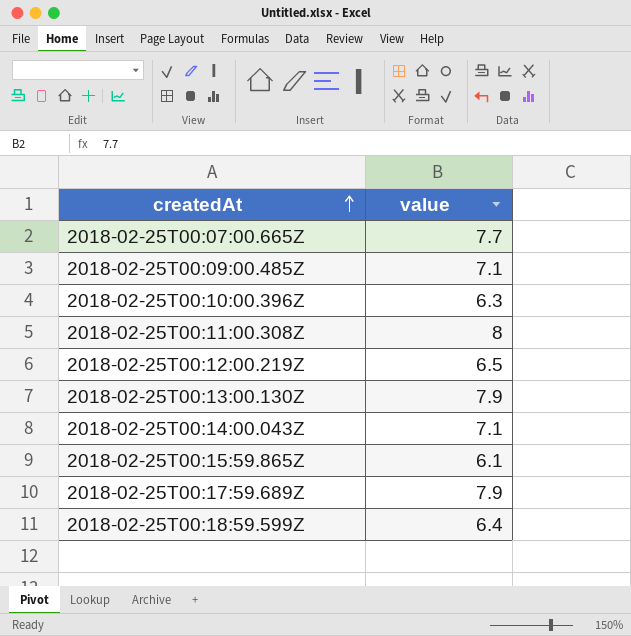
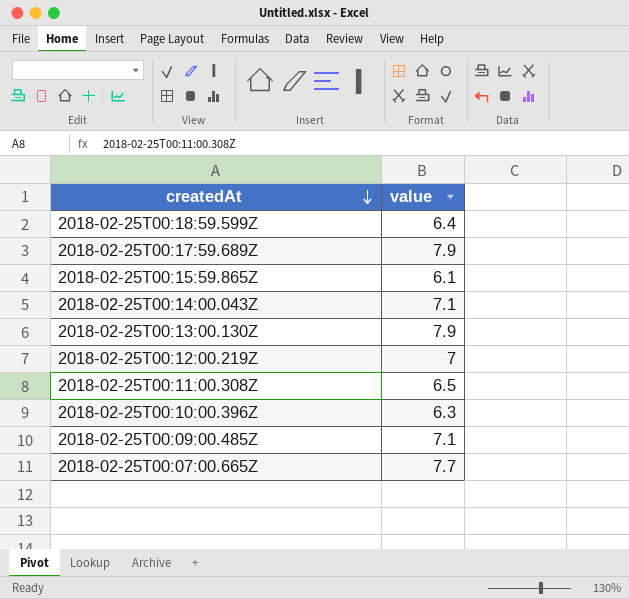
row order: createdAt ascending -> createdAt descending
2018-02-25T00:12:00.219Z | value: 6.5 -> 7
2018-02-25T00:11:00.308Z | value: 8 -> 6.5

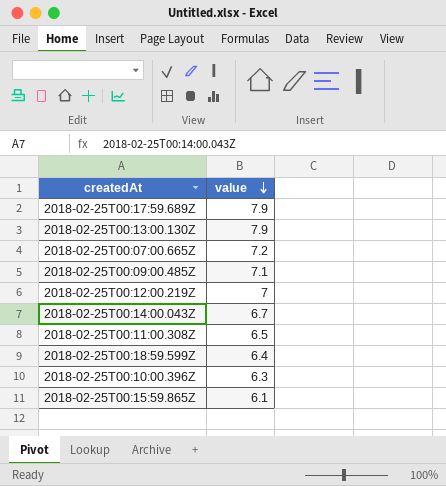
row order: createdAt descending -> value descending
2018-02-25T00:07:00.665Z | value: 7.7 -> 7.2
2018-02-25T00:14:00.043Z | value: 7.1 -> 6.7

